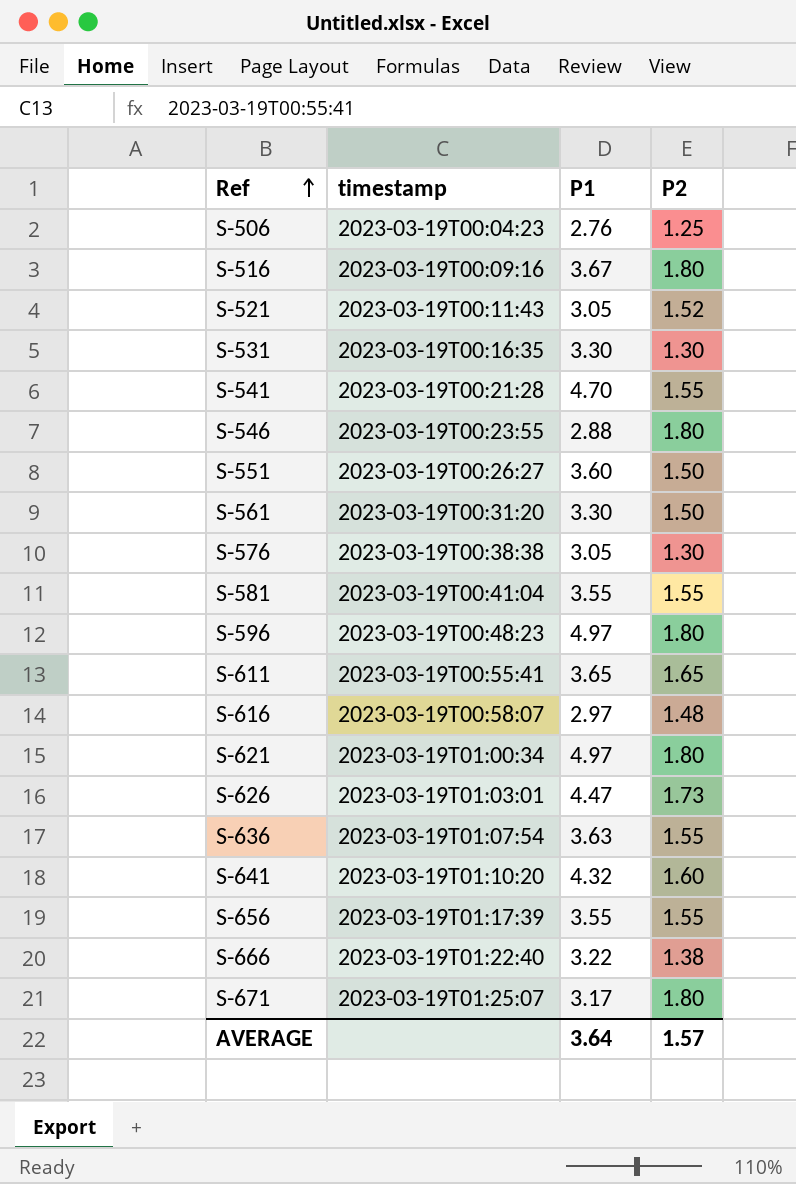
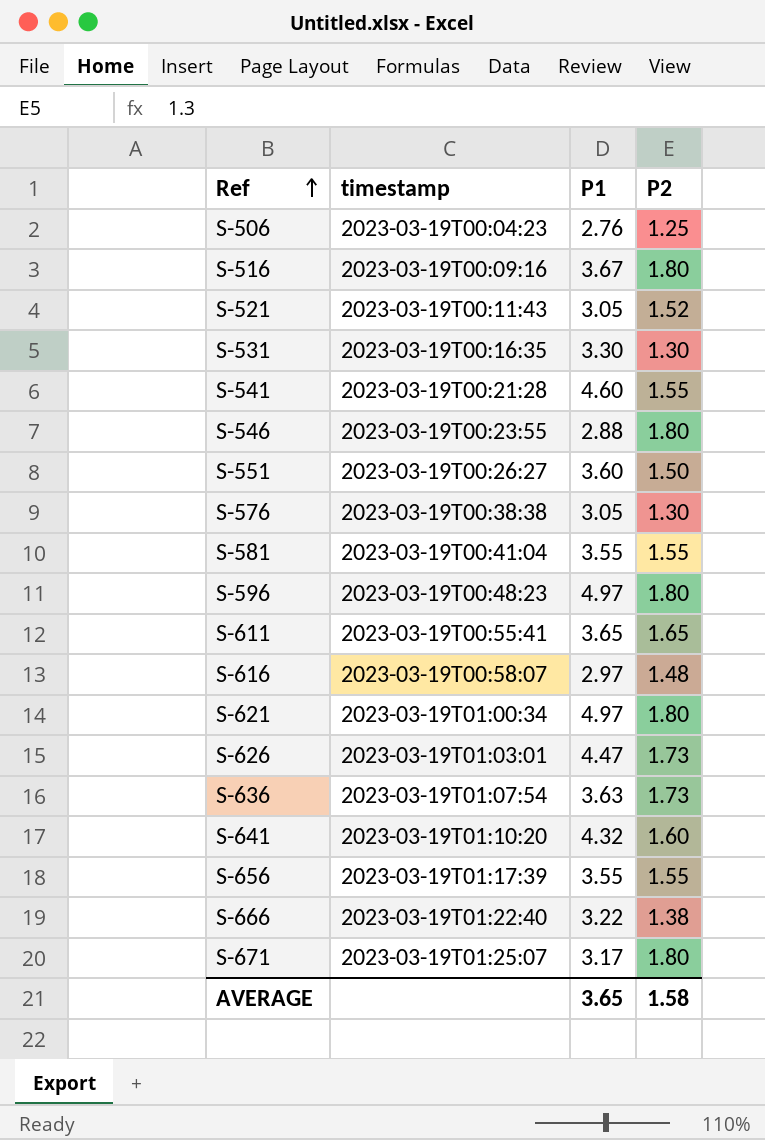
row S-561: 2023-03-19T00:31:20 | 3.30 | 1.50 -> none
S-541 | P1: 4.70 -> 4.60
S-636 | P2: 1.55 -> 1.73
AVERAGE | P1: 3.64 -> 3.65
AVERAGE | P2: 1.57 -> 1.58

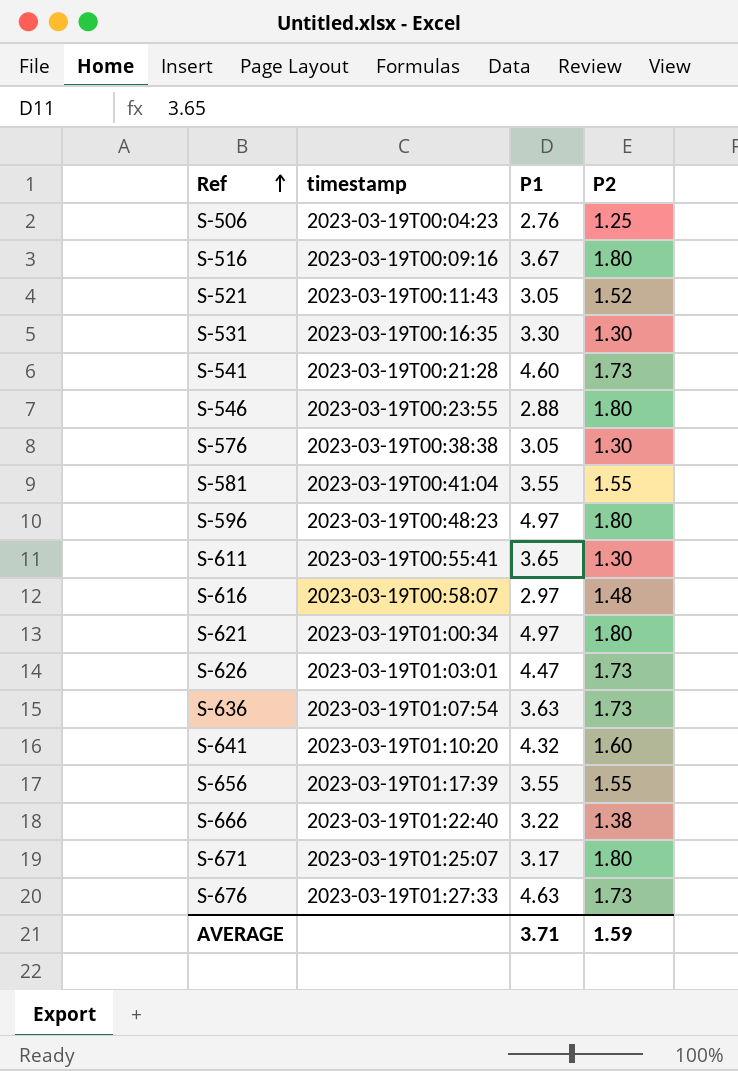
row S-551: 2023-03-19T00:26:27 | 3.60 | 1.50 -> none
S-541 | P2: 1.55 -> 1.73
S-611 | P2: 1.65 -> 1.30
row S-676: none -> 2023-03-19T01:27:33 | 4.63 | 1.73
AVERAGE | P1: 3.65 -> 3.71
AVERAGE | P2: 1.58 -> 1.59

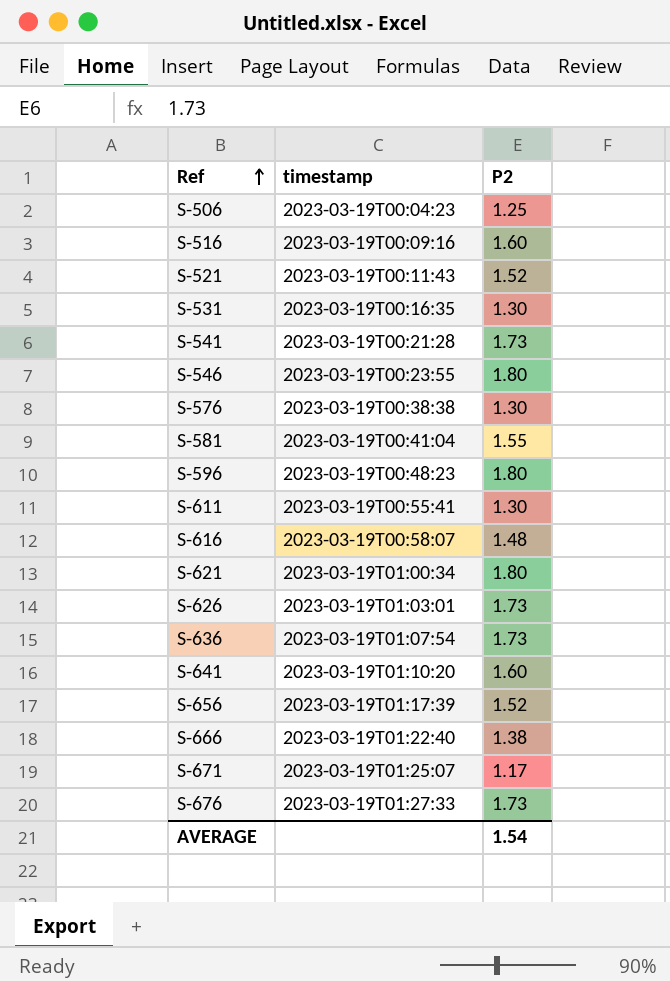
column P1 | position: 3 -> none
S-516 | P2: 1.80 -> 1.60
S-656 | P2: 1.55 -> 1.52
S-671 | P2: 1.80 -> 1.17
AVERAGE | P2: 1.59 -> 1.54

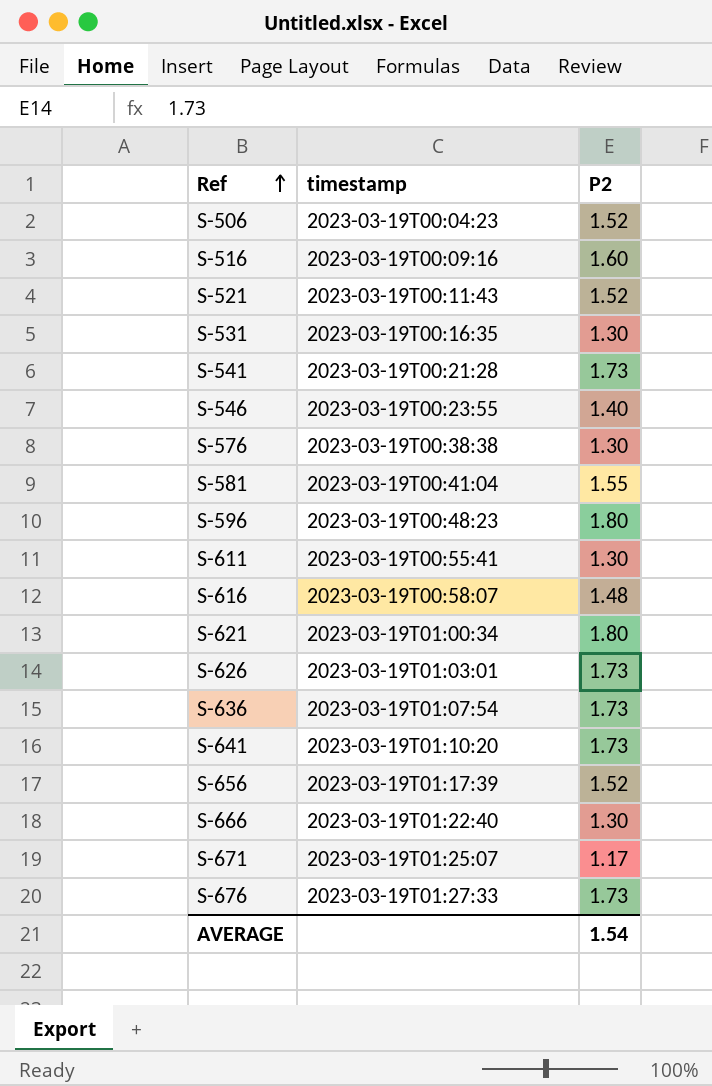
S-506 | P2: 1.25 -> 1.52
S-546 | P2: 1.80 -> 1.40
S-641 | P2: 1.60 -> 1.73
S-666 | P2: 1.38 -> 1.30

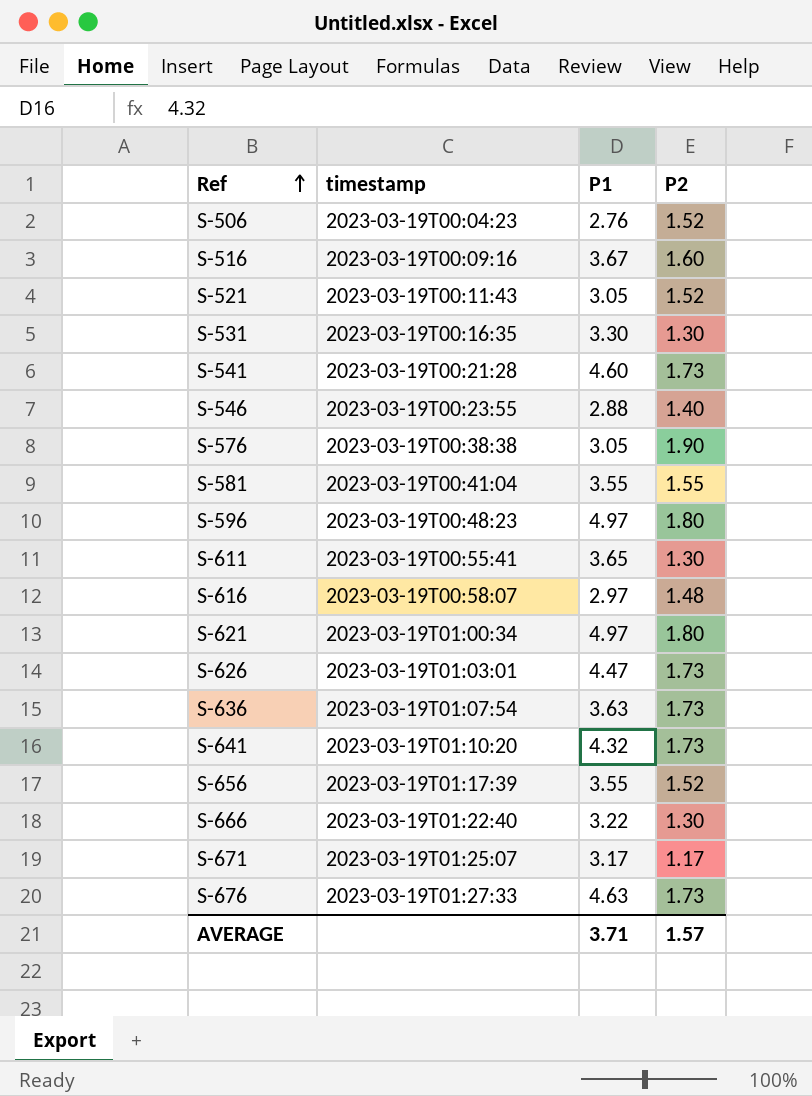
column P1 | position: none -> 3
S-576 | P2: 1.30 -> 1.90
AVERAGE | P2: 1.54 -> 1.57

